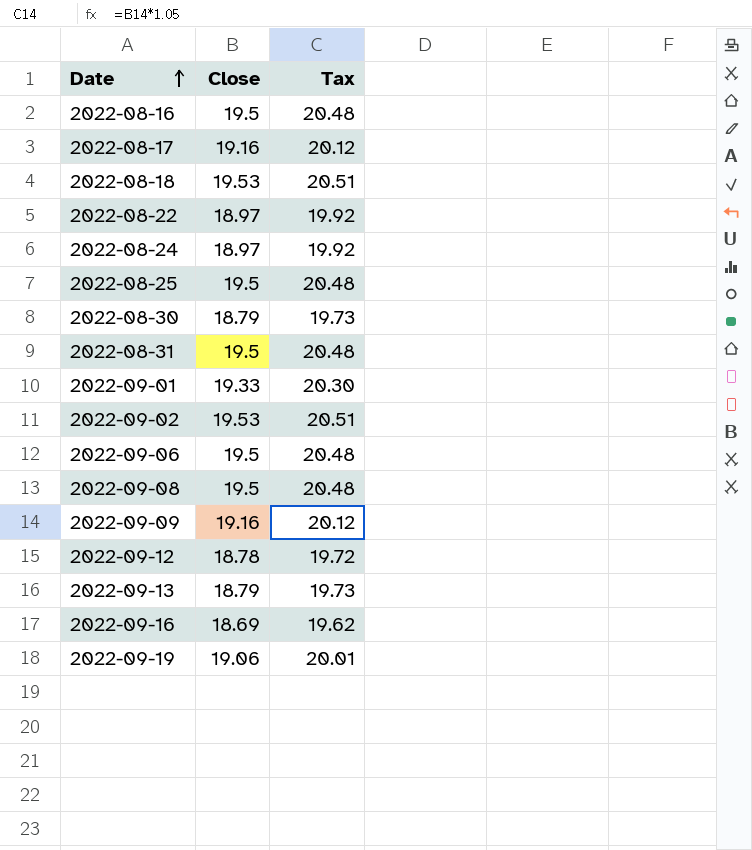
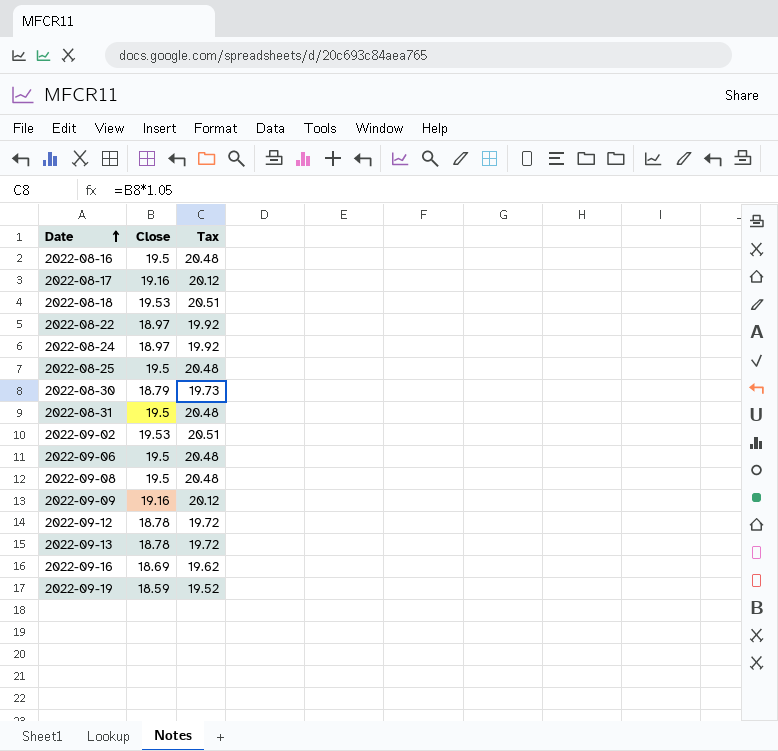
row 2022-09-01: 19.33 | 20.30 -> none
2022-09-13 | Close: 18.79 -> 18.78
2022-09-13 | Tax: 19.73 -> 19.72
2022-09-19 | Close: 19.06 -> 18.59
2022-09-19 | Tax: 20.01 -> 19.52

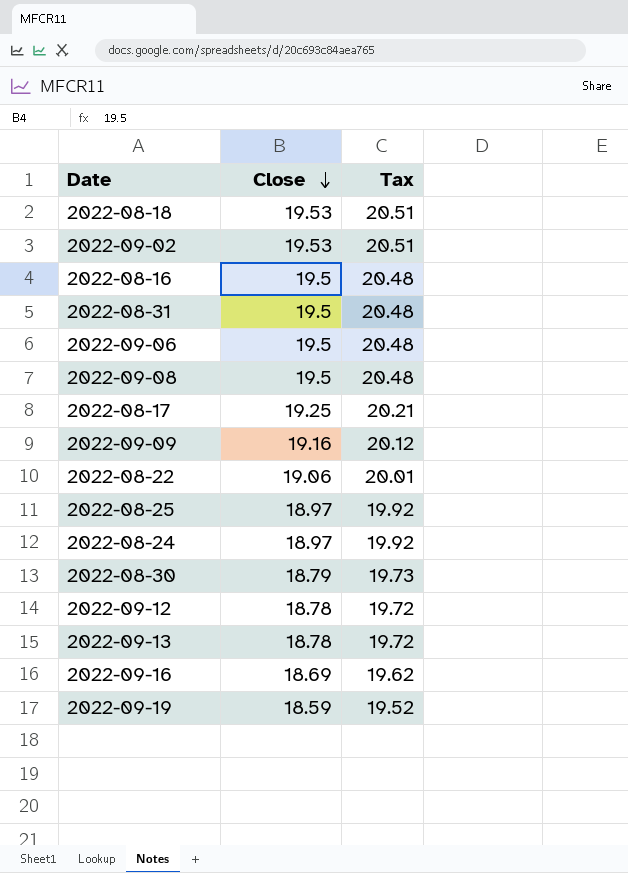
row order: Date ascending -> Close descending
2022-08-17 | Close: 19.16 -> 19.25
2022-08-17 | Tax: 20.12 -> 20.21
2022-08-22 | Close: 18.97 -> 19.06
2022-08-22 | Tax: 19.92 -> 20.01
2022-08-25 | Close: 19.5 -> 18.97
2022-08-25 | Tax: 20.48 -> 19.92

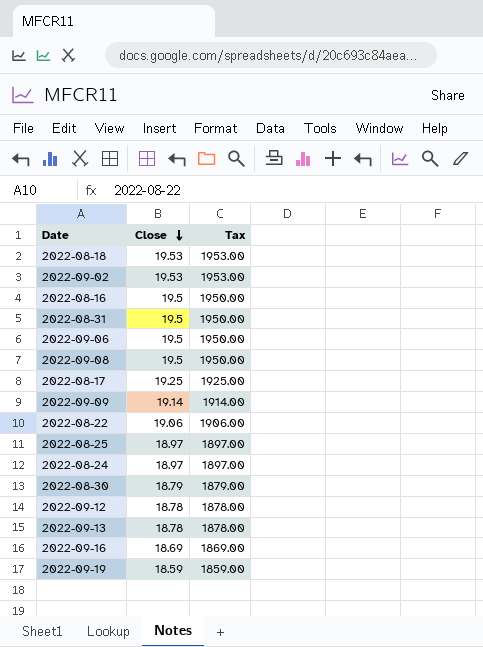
column Tax | formula: [Close] * 1.05 -> [Close] * 100
2022-09-09 | Close: 19.16 -> 19.14

